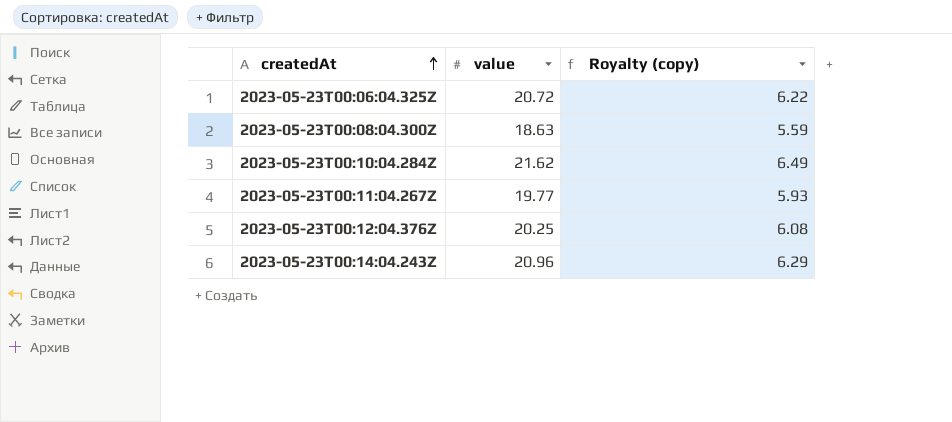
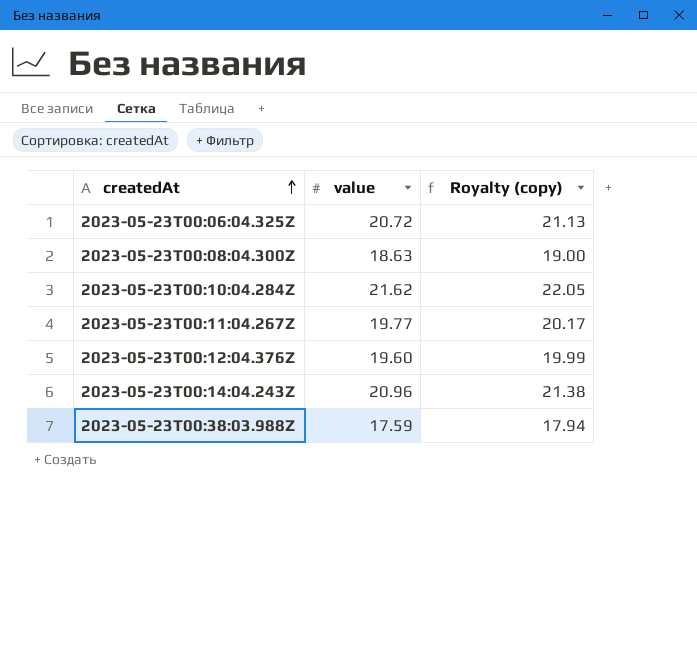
column Royalty (copy) | formula: [value] * 0.3 -> [value] * 1.02
2023-05-23T00:12:04.376Z | value: 20.25 -> 19.60
row 2023-05-23T00:38:03.988Z: none -> 17.59 | 17.94

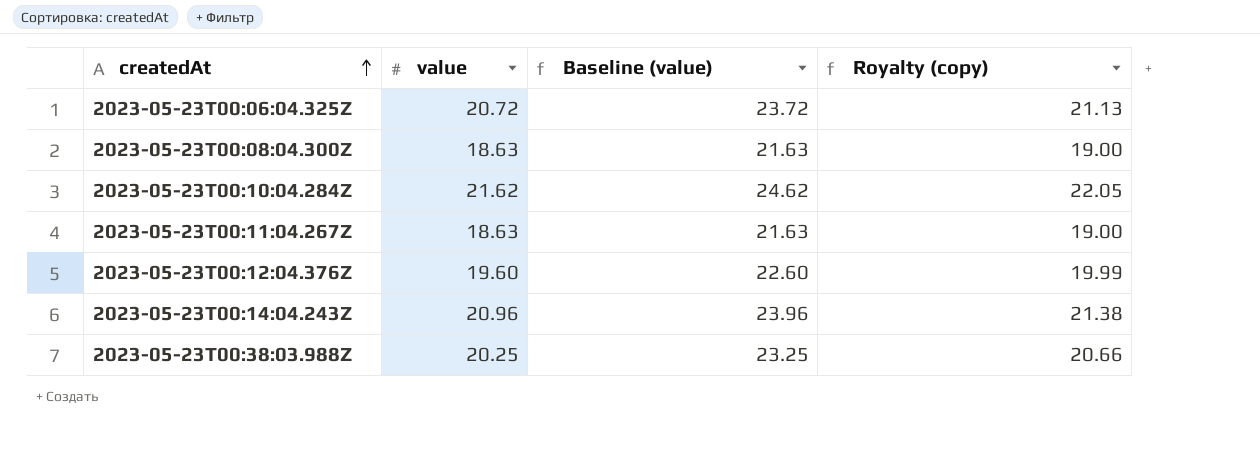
column Baseline (value) | formula: none -> [value] + 3
2023-05-23T00:11:04.267Z | value: 19.77 -> 18.63
2023-05-23T00:11:04.267Z | Royalty (copy): 20.17 -> 19.00
2023-05-23T00:38:03.988Z | value: 17.59 -> 20.25
2023-05-23T00:38:03.988Z | Royalty (copy): 17.94 -> 20.66

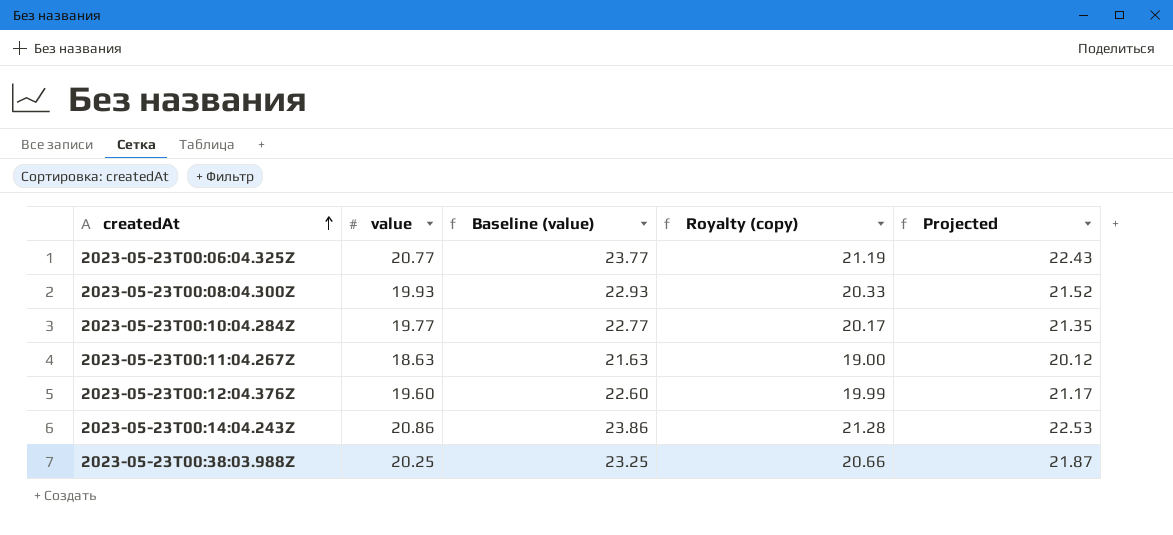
column Projected | formula: none -> [value] * 1.08
2023-05-23T00:06:04.325Z | value: 20.72 -> 20.77
2023-05-23T00:06:04.325Z | Baseline (value): 23.72 -> 23.77
2023-05-23T00:06:04.325Z | Royalty (copy): 21.13 -> 21.19
2023-05-23T00:08:04.300Z | value: 18.63 -> 19.93
2023-05-23T00:08:04.300Z | Baseline (value): 21.63 -> 22.93
2023-05-23T00:08:04.300Z | Royalty (copy): 19.00 -> 20.33
2023-05-23T00:10:04.284Z | value: 21.62 -> 19.77
2023-05-23T00:10:04.284Z | Baseline (value): 24.62 -> 22.77
2023-05-23T00:10:04.284Z | Royalty (copy): 22.05 -> 20.17
2023-05-23T00:14:04.243Z | value: 20.96 -> 20.86
2023-05-23T00:14:04.243Z | Baseline (value): 23.96 -> 23.86
2023-05-23T00:14:04.243Z | Royalty (copy): 21.38 -> 21.28

